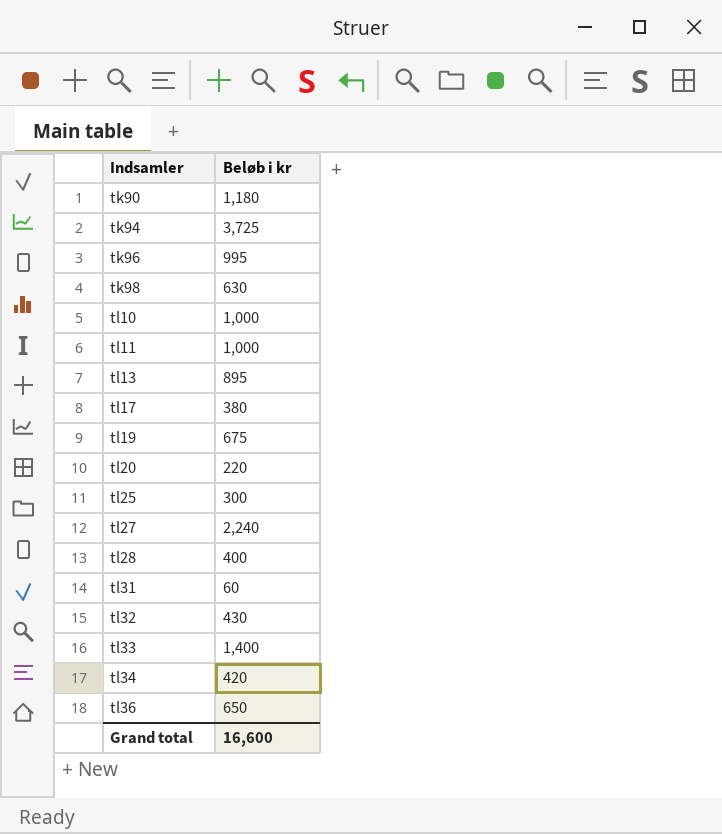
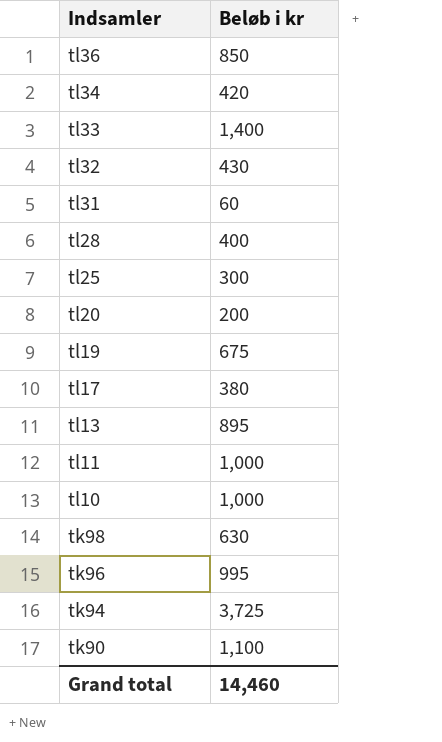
row order: Indsamler ascending -> Indsamler descending
row tl27: 2,240 -> none
tl36 | Beløb i kr: 650 -> 850
tl20 | Beløb i kr: 220 -> 200
tk90 | Beløb i kr: 1,180 -> 1,100
Grand total | Beløb i kr: 16,600 -> 14,460

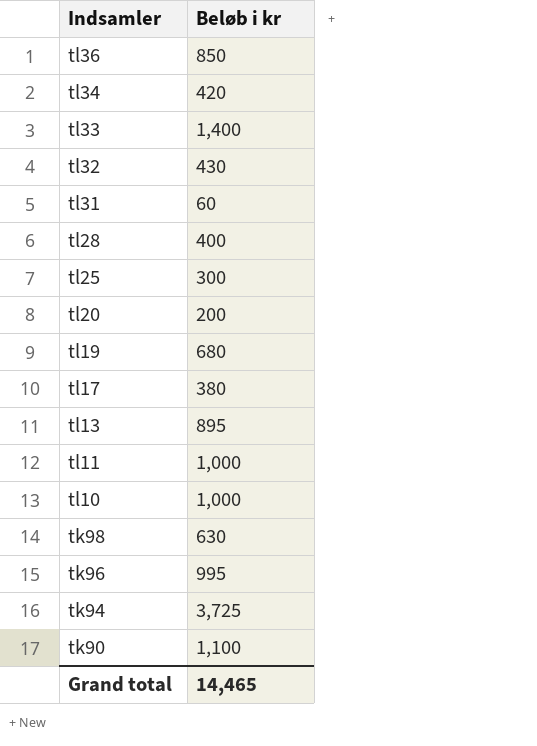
tl19 | Beløb i kr: 675 -> 680
Grand total | Beløb i kr: 14,460 -> 14,465

